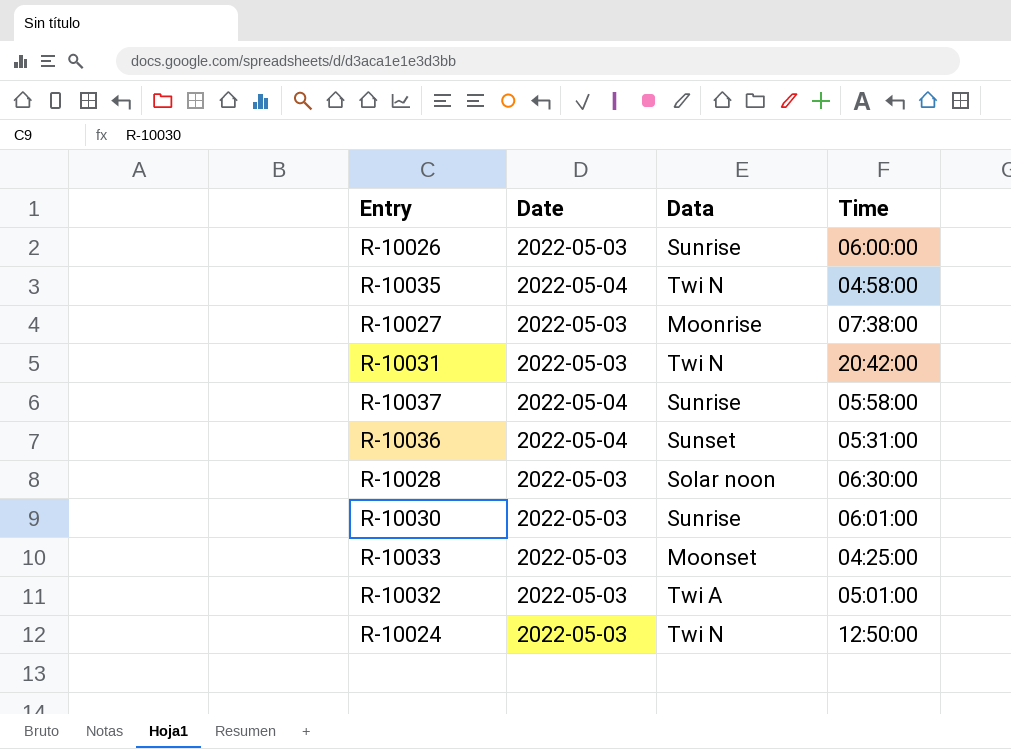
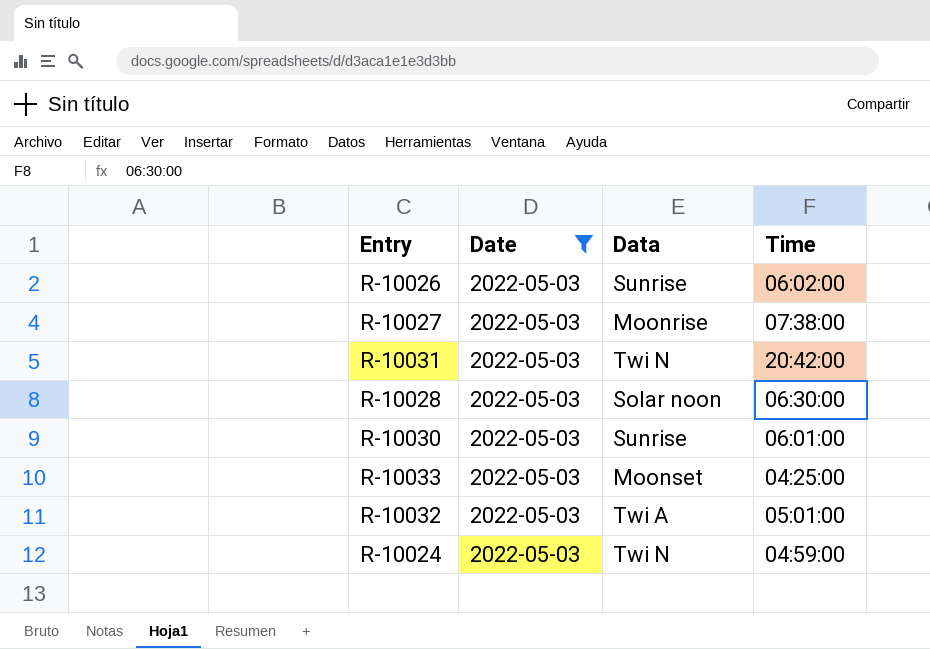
filter: none -> Date = 2022-05-03
R-10026 | Time: 06:00:00 -> 06:02:00
R-10024 | Time: 12:50:00 -> 04:59:00

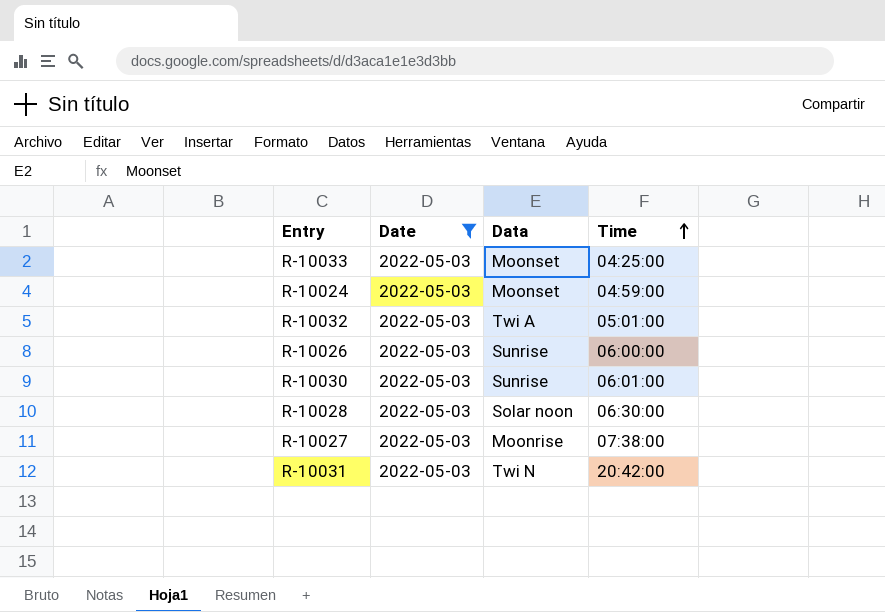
row order: none -> Time ascending
R-10024 | Data: Twi N -> Moonset
R-10026 | Time: 06:02:00 -> 06:00:00

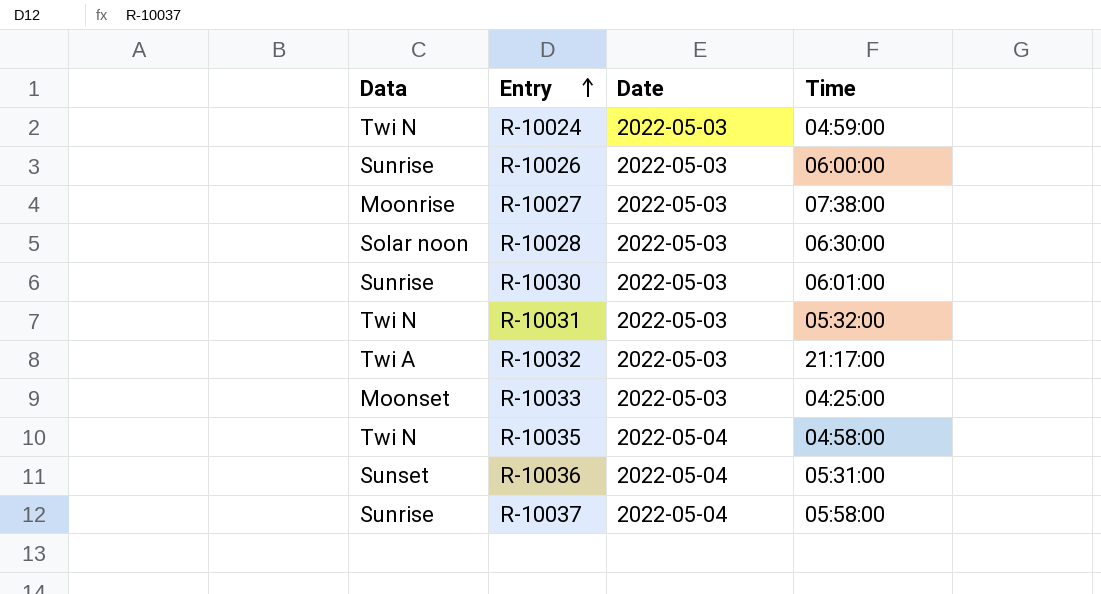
filter: Date = 2022-05-03 -> none
row order: Time ascending -> Entry ascending
column Data | position: 3 -> 1
R-10024 | Data: Moonset -> Twi N
R-10031 | Time: 20:42:00 -> 05:32:00
R-10032 | Time: 05:01:00 -> 21:17:00

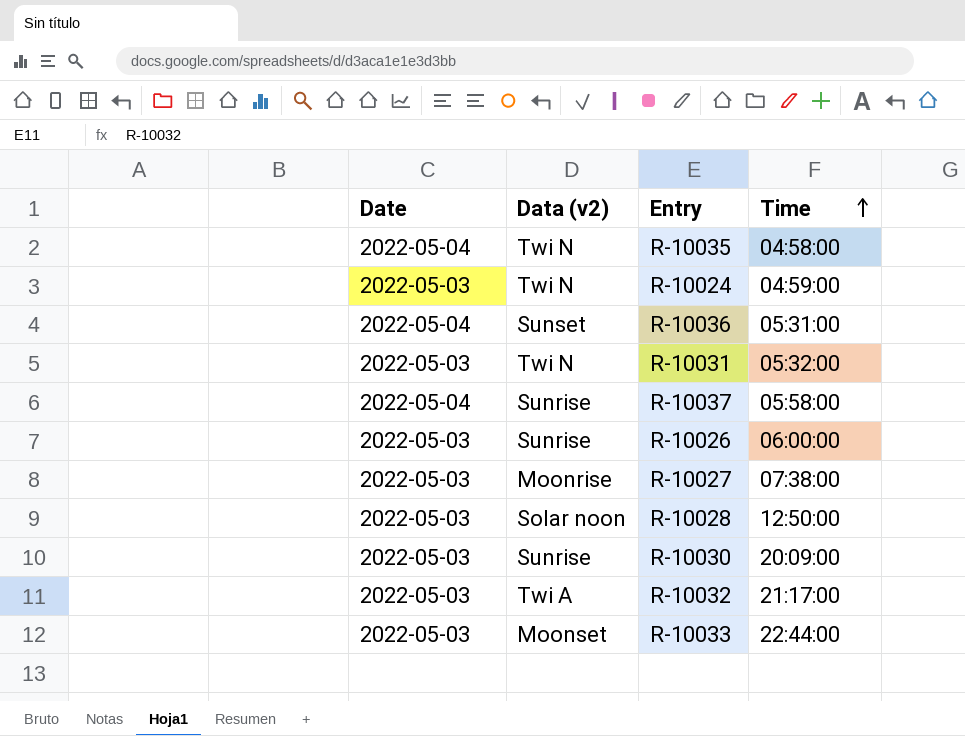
row order: Entry ascending -> Time ascending
column Date | position: 3 -> 1
column name: Data -> Data (v2)
R-10028 | Time: 06:30:00 -> 12:50:00
R-10030 | Time: 06:01:00 -> 20:09:00
R-10033 | Time: 04:25:00 -> 22:44:00

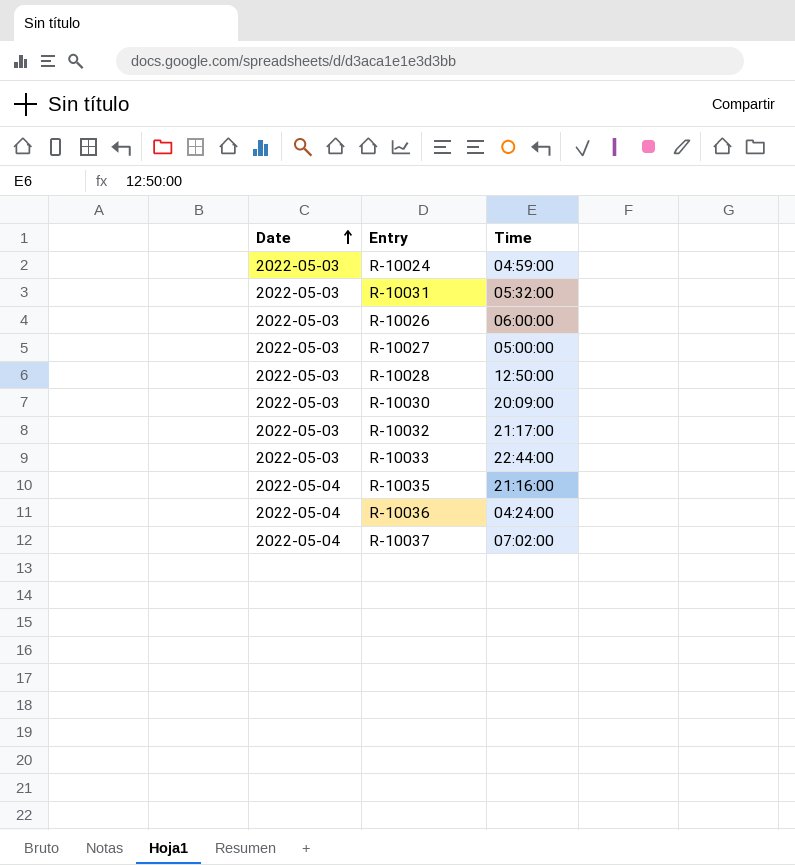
row order: Time ascending -> Date ascending
column Data (v2) | position: 2 -> none
R-10027 | Time: 07:38:00 -> 05:00:00
R-10035 | Time: 04:58:00 -> 21:16:00
R-10036 | Time: 05:31:00 -> 04:24:00
R-10037 | Time: 05:58:00 -> 07:02:00

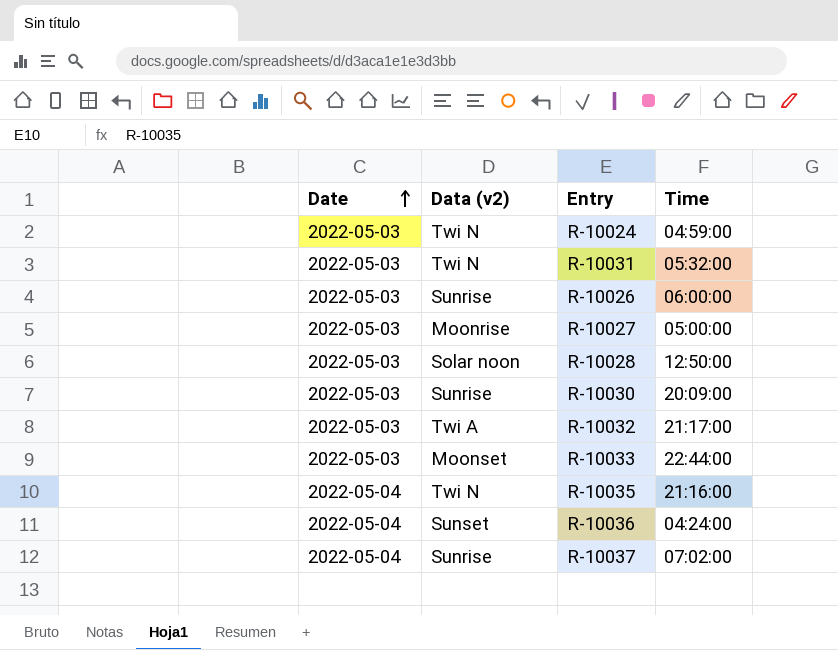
column Data (v2) | position: none -> 2

